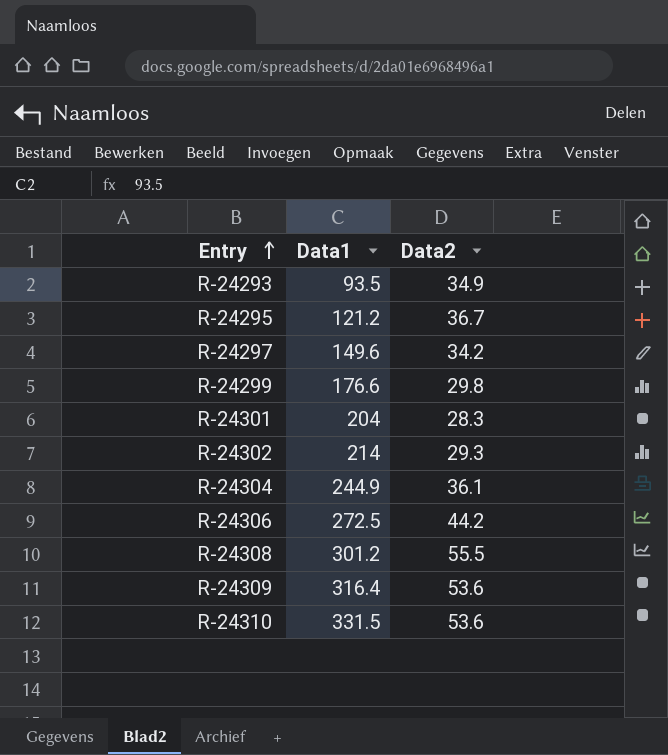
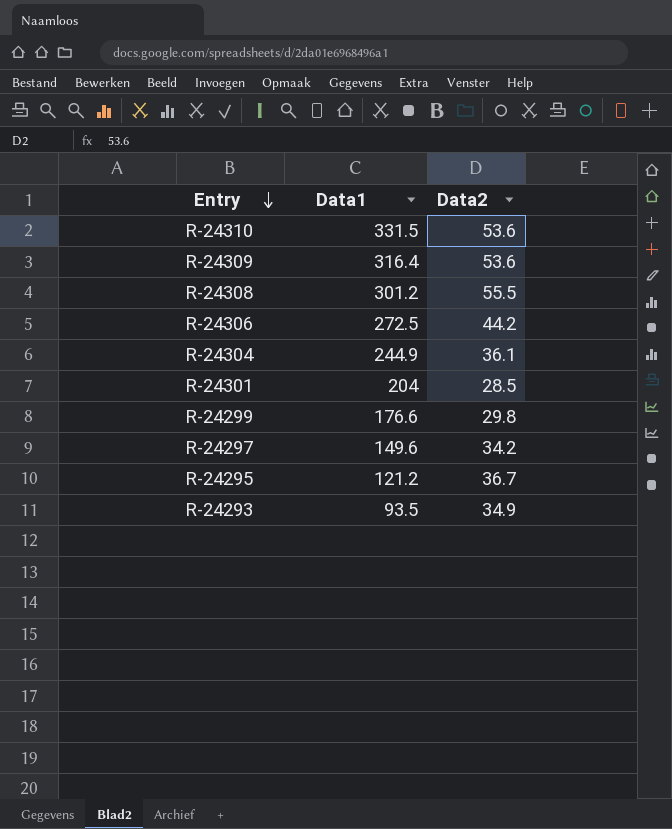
row order: Entry ascending -> Entry descending
row R-24302: 214 | 29.3 -> none
R-24301 | Data2: 28.3 -> 28.5

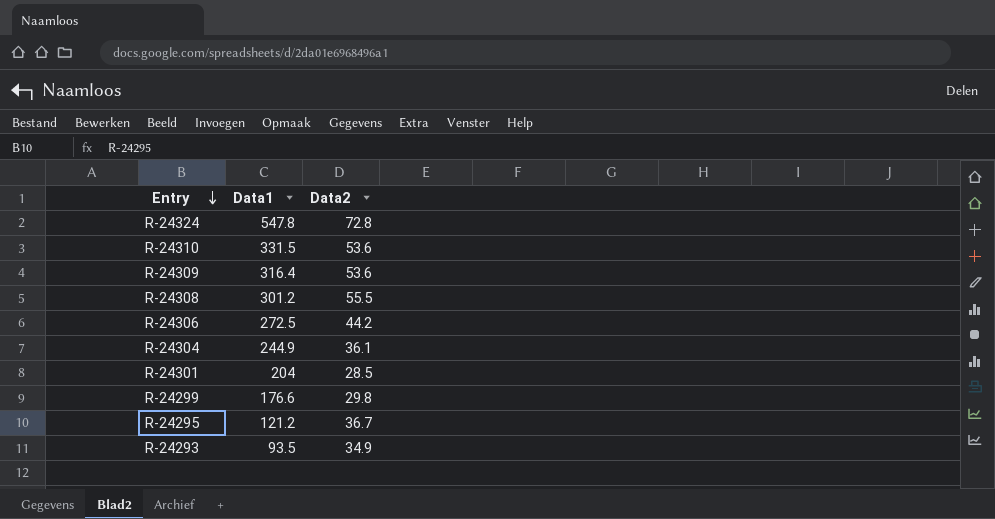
row R-24297: 149.6 | 34.2 -> none
row R-24324: none -> 547.8 | 72.8

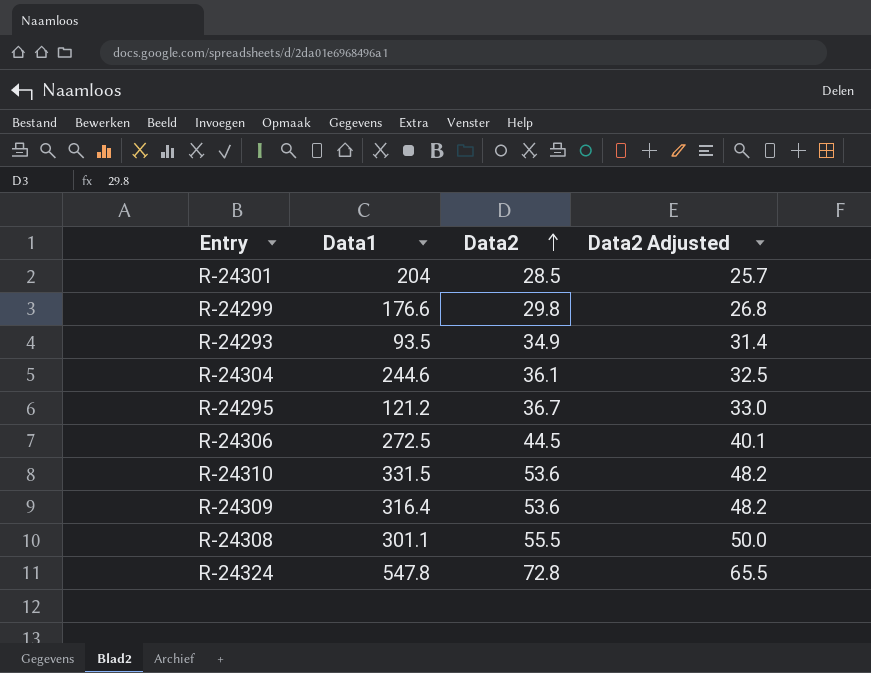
row order: Entry descending -> Data2 ascending
column Data2 Adjusted | formula: none -> [Data2] * 0.9
R-24304 | Data1: 244.9 -> 244.6
R-24306 | Data2: 44.2 -> 44.5
R-24308 | Data1: 301.2 -> 301.1

